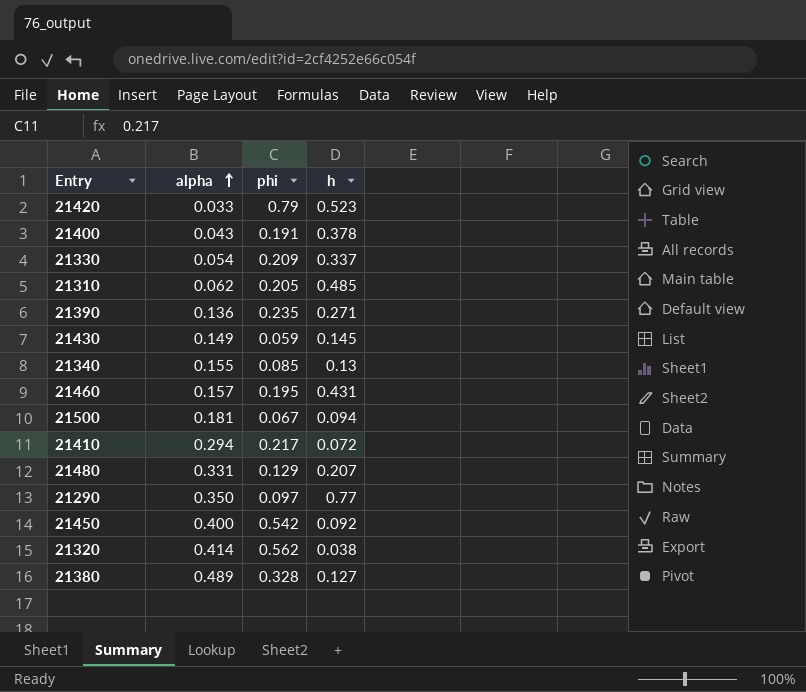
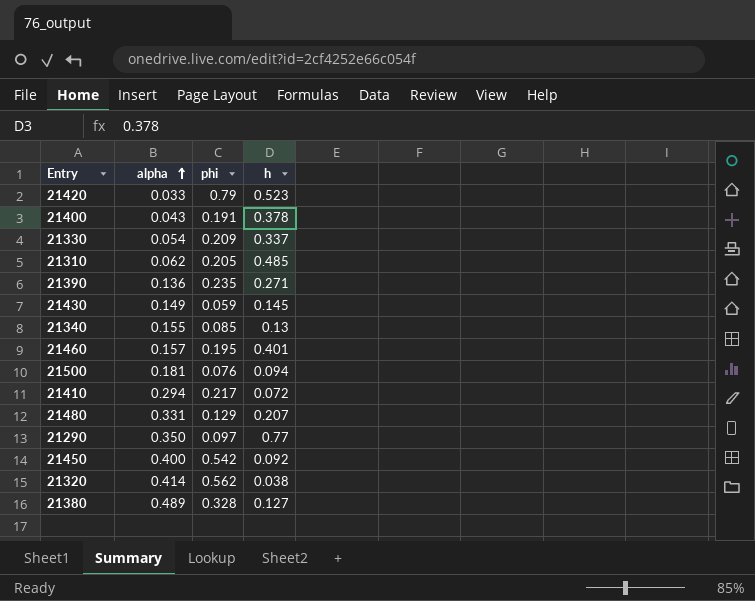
21460 | h: 0.431 -> 0.401
21500 | phi: 0.067 -> 0.076

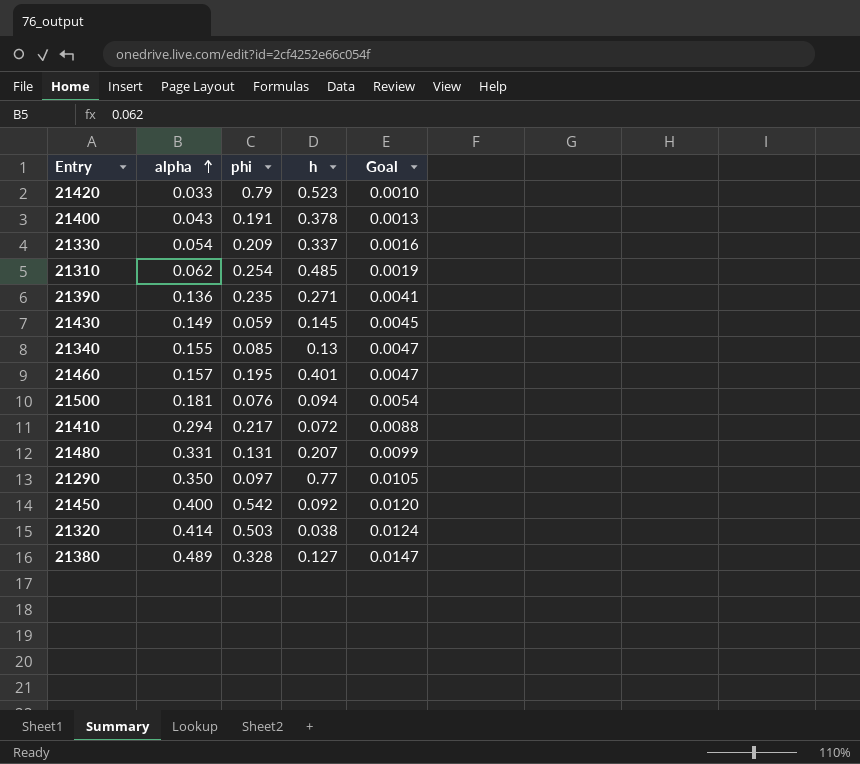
column Goal | formula: none -> [alpha] * 0.03
21310 | phi: 0.205 -> 0.254
21480 | phi: 0.129 -> 0.131
21320 | phi: 0.562 -> 0.503

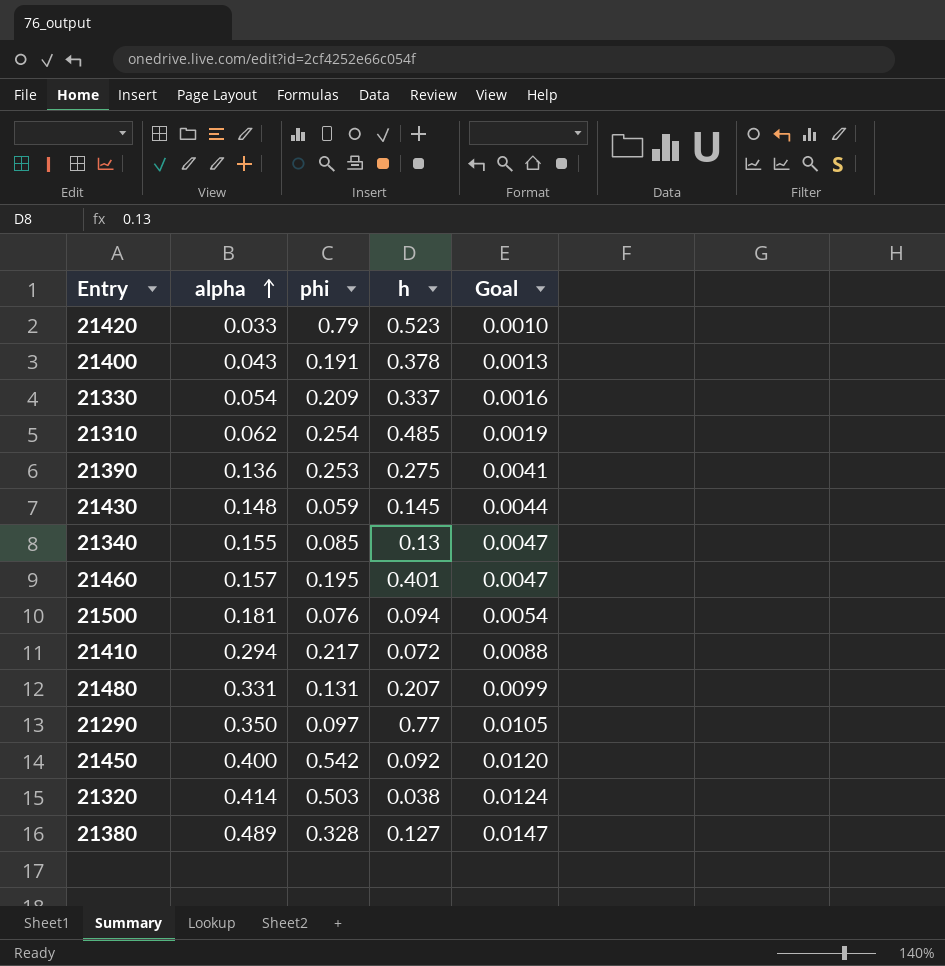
21390 | phi: 0.235 -> 0.253
21390 | h: 0.271 -> 0.275
21430 | alpha: 0.149 -> 0.148
21430 | Goal: 0.0045 -> 0.0044

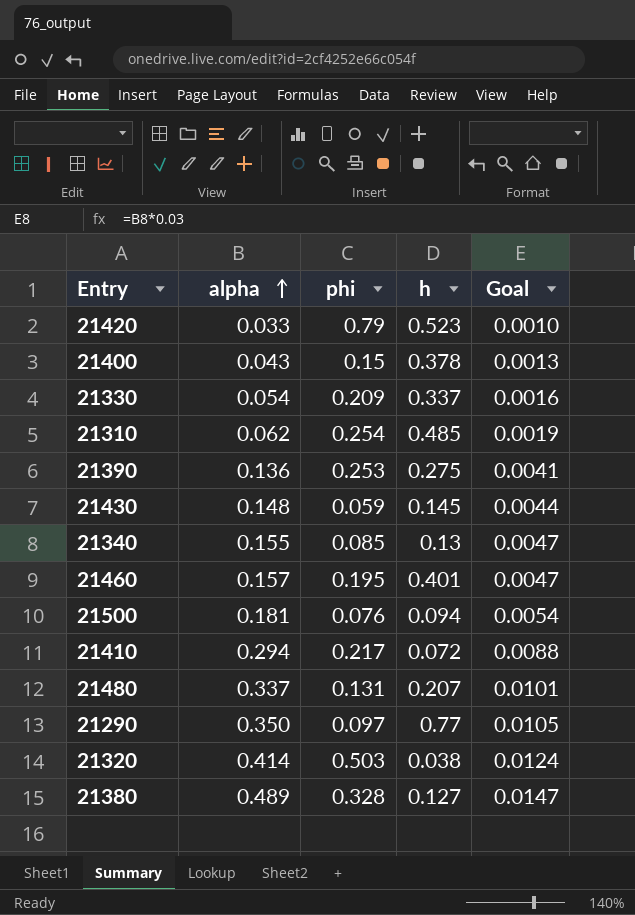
row 21450: 0.400 | 0.542 | 0.092 | 0.0120 -> none
21400 | phi: 0.191 -> 0.15
21480 | alpha: 0.331 -> 0.337
21480 | Goal: 0.0099 -> 0.0101

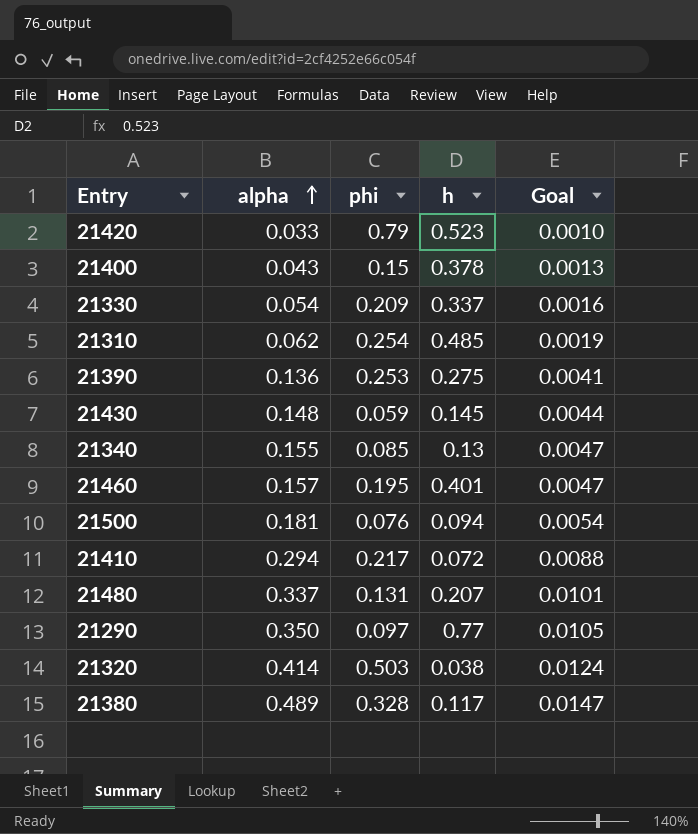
21380 | h: 0.127 -> 0.117

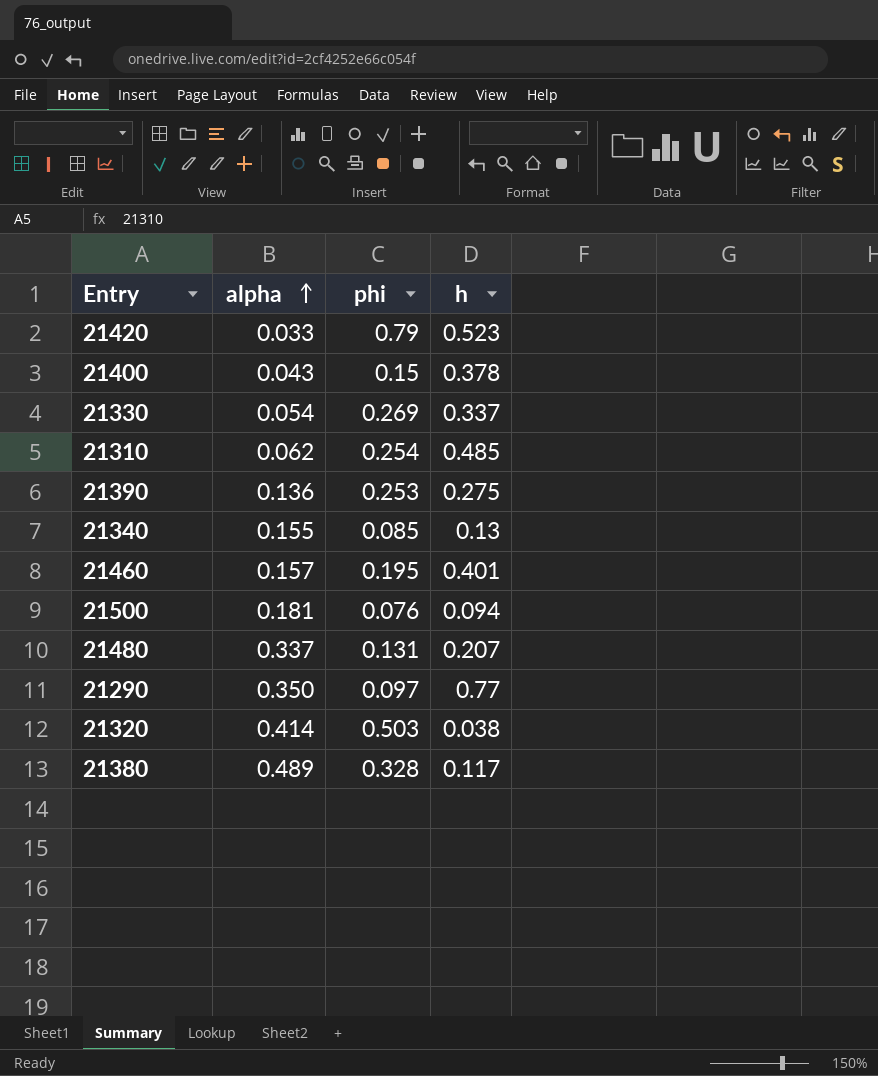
column Goal | formula: [alpha] * 0.03 -> none
row 21430: 0.148 | 0.059 | 0.145 | 0.0044 -> none
row 21410: 0.294 | 0.217 | 0.072 | 0.0088 -> none
21330 | phi: 0.209 -> 0.269

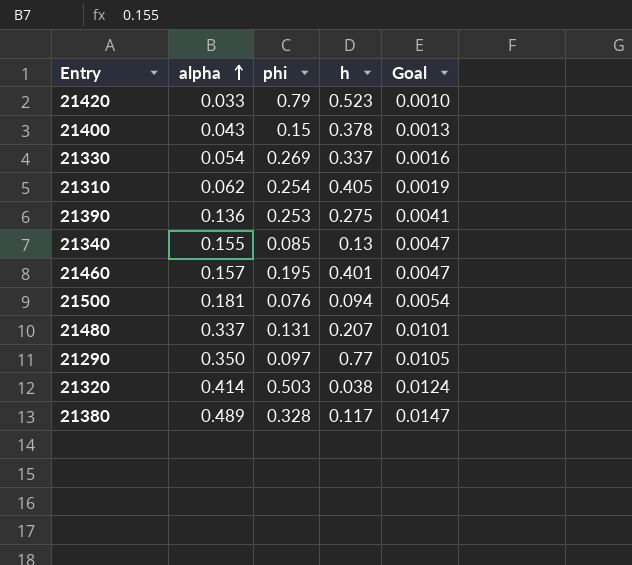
column Goal | formula: none -> [alpha] * 0.03
21310 | h: 0.485 -> 0.405

